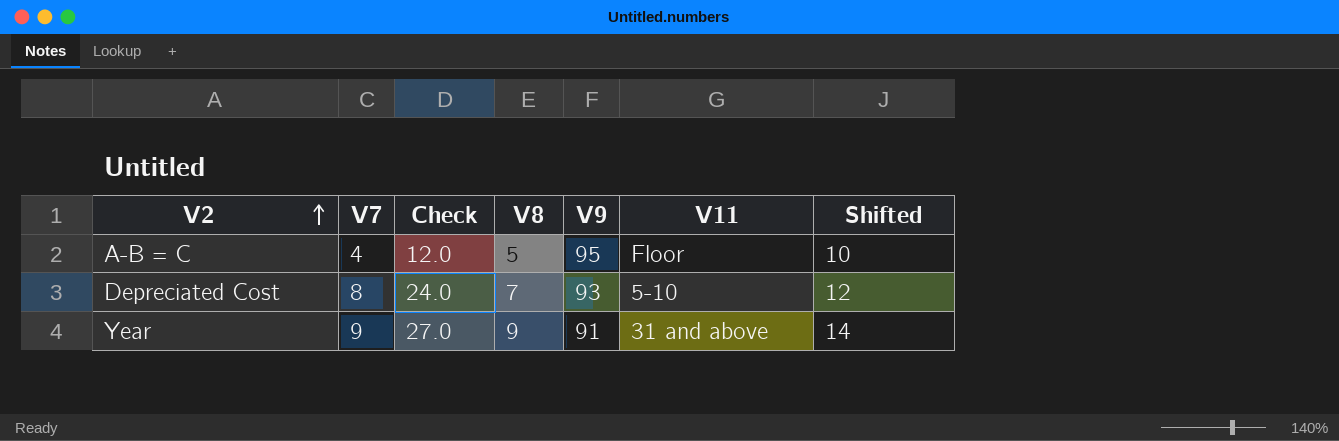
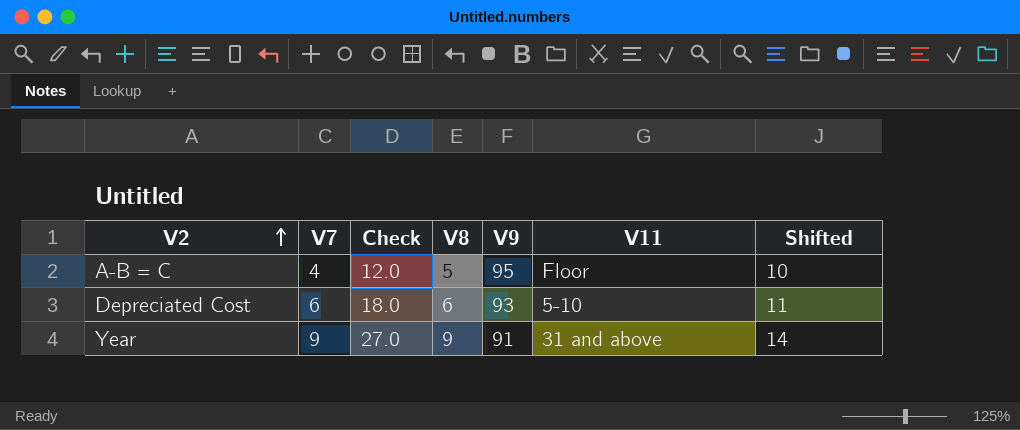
Depreciated Cost | V7: 8 -> 6
Depreciated Cost | Check: 24.0 -> 18.0
Depreciated Cost | V8: 7 -> 6
Depreciated Cost | Shifted: 12 -> 11

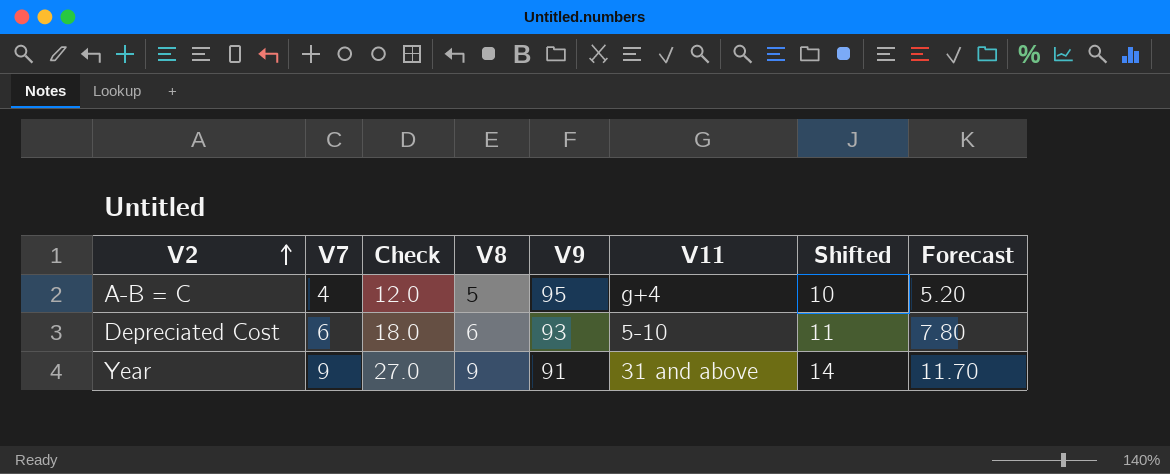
column Forecast | formula: none -> [V7] * 1.3
A-B = C | V11: Floor -> g+4

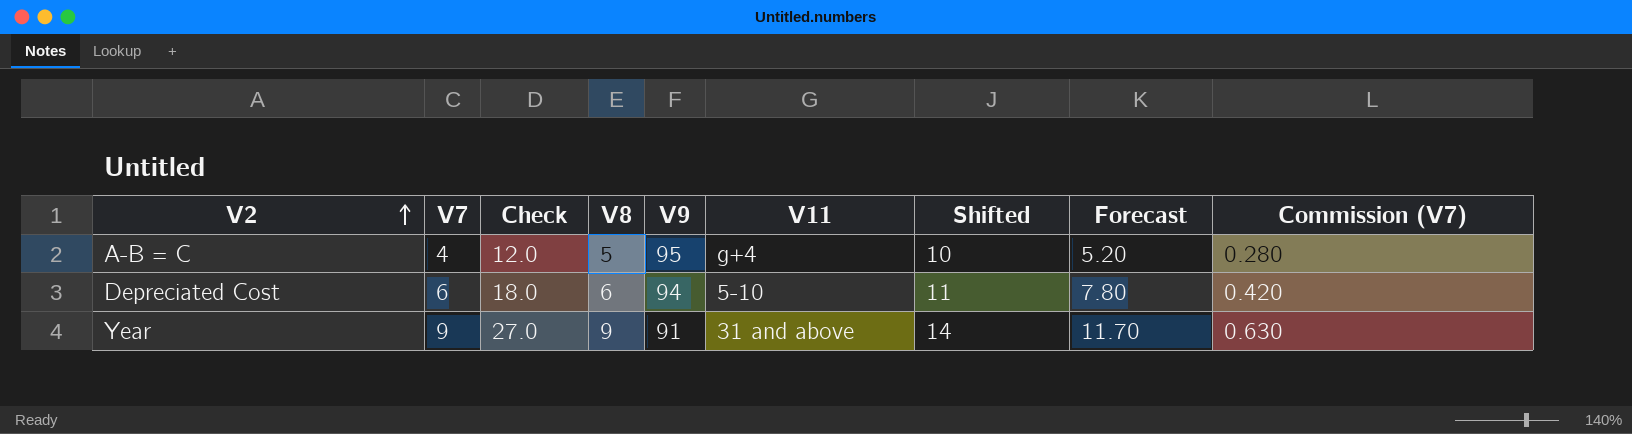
column Commission (V7) | formula: none -> [V7] * 0.07
Depreciated Cost | V9: 93 -> 94

